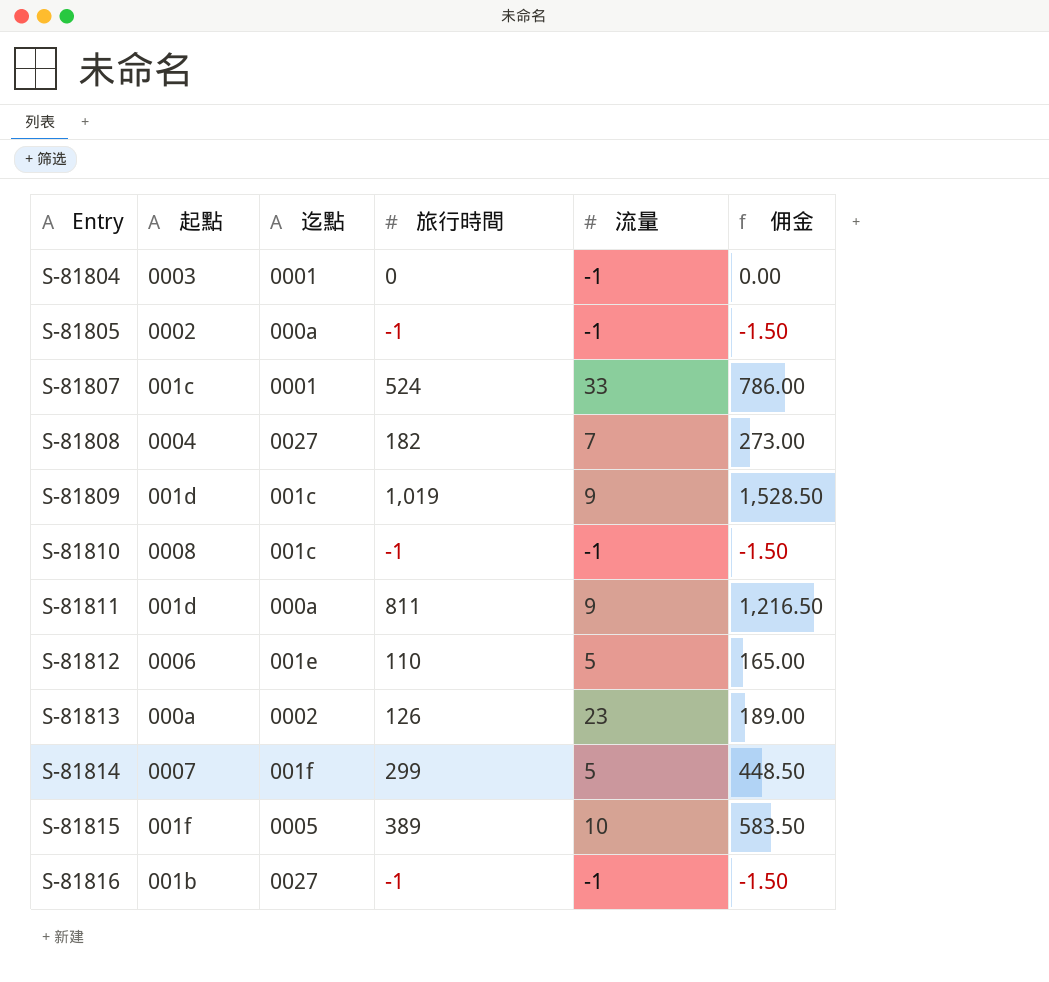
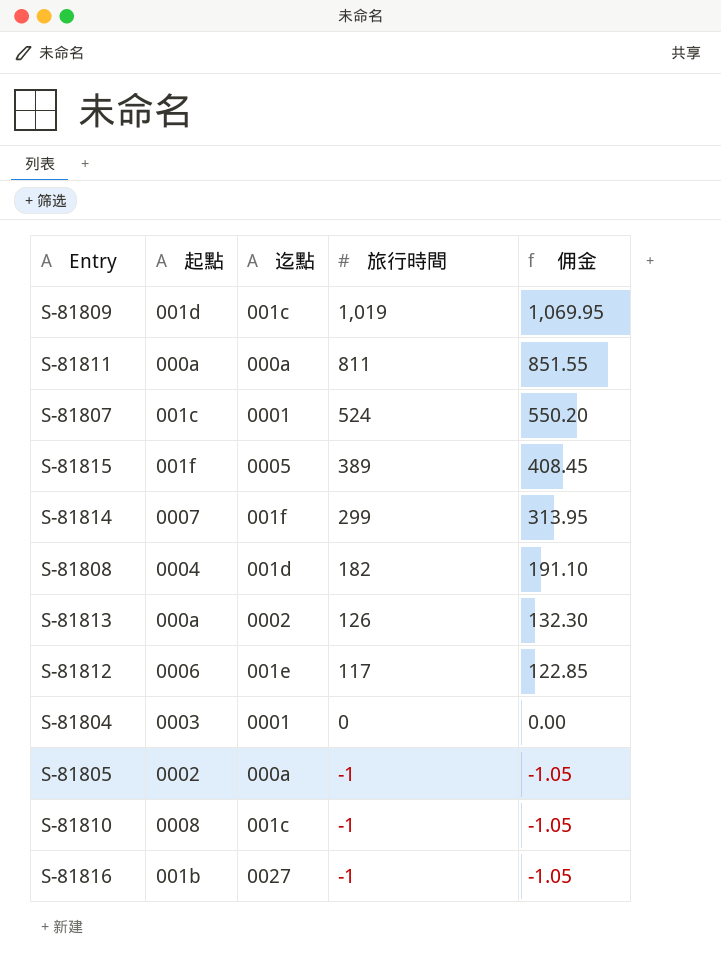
row order: Entry ascending -> 旅行時間 descending
column 流量 | position: 5 -> none
column 佣金 | formula: [旅行時間] * 1.5 -> [旅行時間] * 1.05
S-81811 | 起點: 001d -> 000a
S-81808 | 迄點: 0027 -> 001d
S-81812 | 旅行時間: 110 -> 117

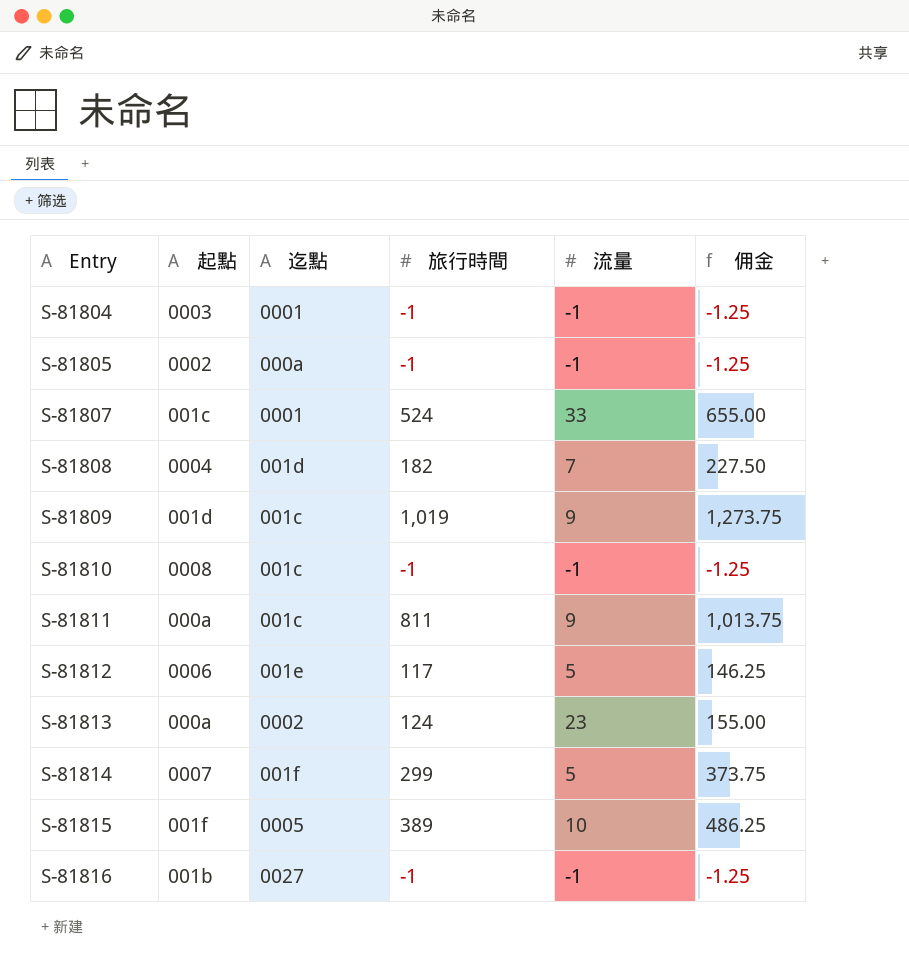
row order: 旅行時間 descending -> Entry ascending
column 流量 | position: none -> 5
column 佣金 | formula: [旅行時間] * 1.05 -> [旅行時間] * 1.25
S-81804 | 旅行時間: 0 -> -1
S-81811 | 迄點: 000a -> 001c
S-81813 | 旅行時間: 126 -> 124

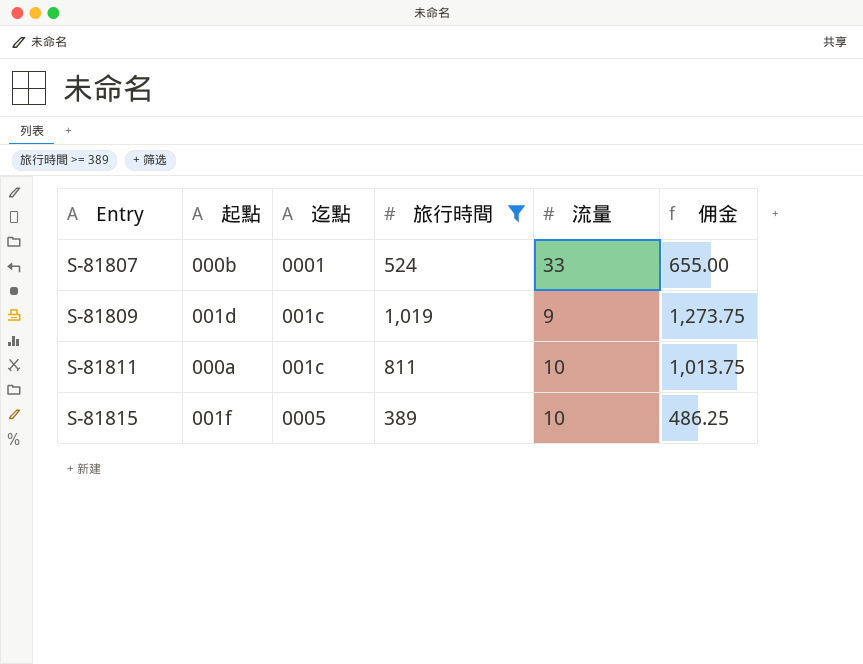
filter: none -> 旅行時間 >= 389
S-81807 | 起點: 001c -> 000b
S-81811 | 流量: 9 -> 10

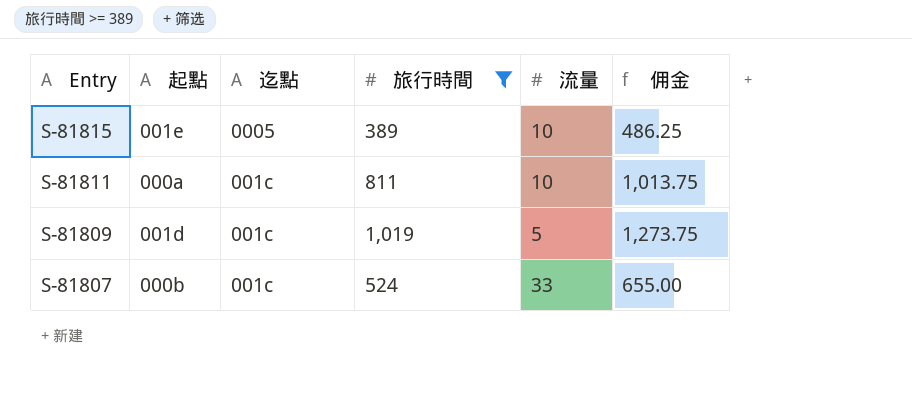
row order: Entry ascending -> Entry descending
S-81815 | 起點: 001f -> 001e
S-81809 | 流量: 9 -> 5
S-81807 | 迄點: 0001 -> 001c

